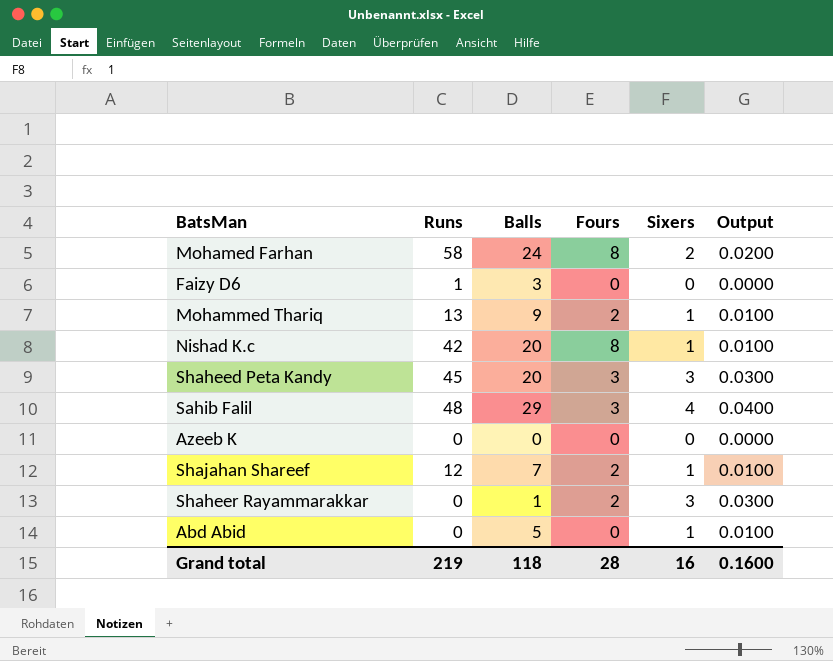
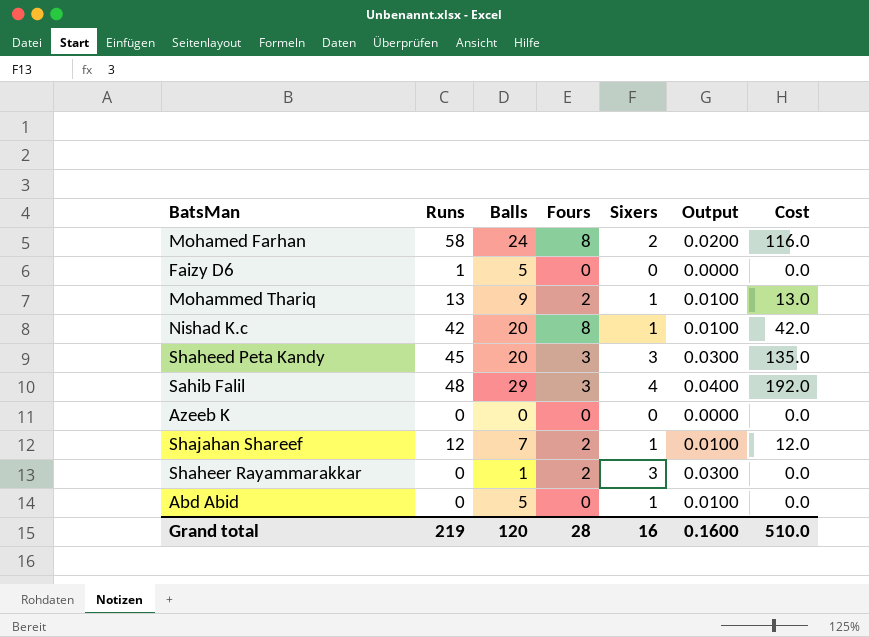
column Cost | formula: none -> [Runs] * [Sixers]
Faizy D6 | Balls: 3 -> 5
Grand total | Balls: 118 -> 120

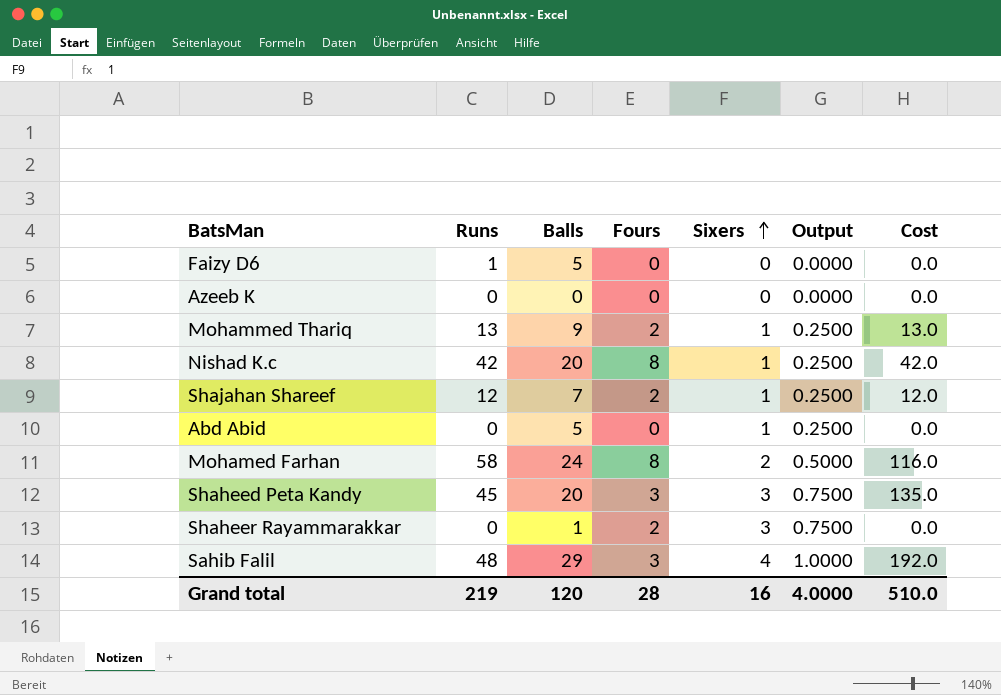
row order: none -> Sixers ascending
column Output | formula: [Sixers] * 0.01 -> [Sixers] * 0.25
Grand total | Output: 0.1600 -> 4.0000

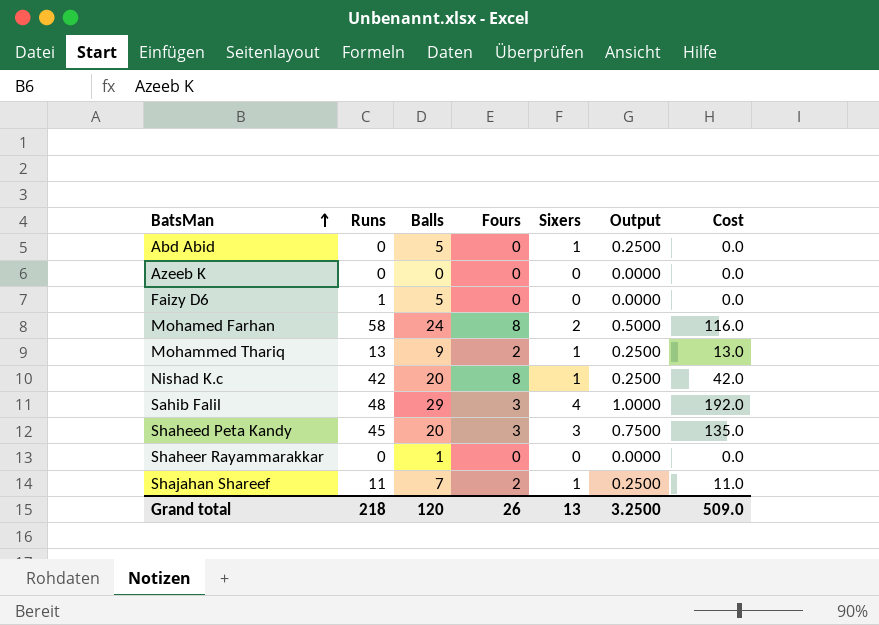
row order: Sixers ascending -> BatsMan ascending
Shaheer Rayammarakkar | Fours: 2 -> 0
Shaheer Rayammarakkar | Sixers: 3 -> 0
Shaheer Rayammarakkar | Output: 0.7500 -> 0.0000
Shajahan Shareef | Runs: 12 -> 11
Shajahan Shareef | Cost: 12.0 -> 11.0
Grand total | Runs: 219 -> 218
Grand total | Fours: 28 -> 26
Grand total | Sixers: 16 -> 13
Grand total | Output: 4.0000 -> 3.2500
Grand total | Cost: 510.0 -> 509.0

